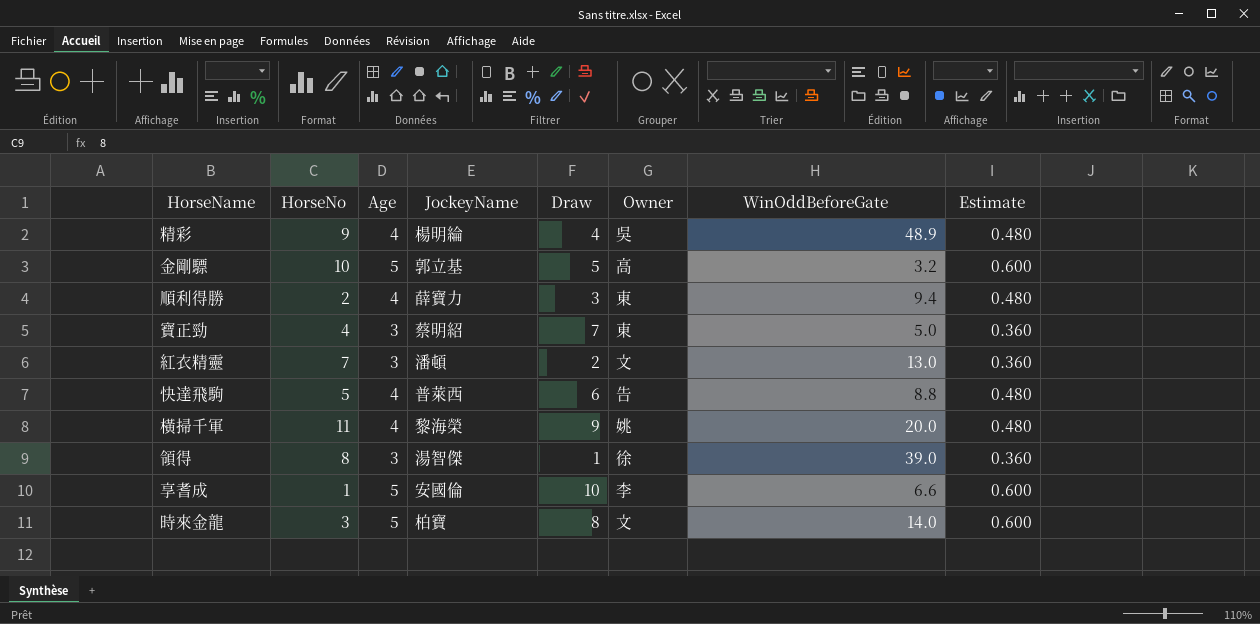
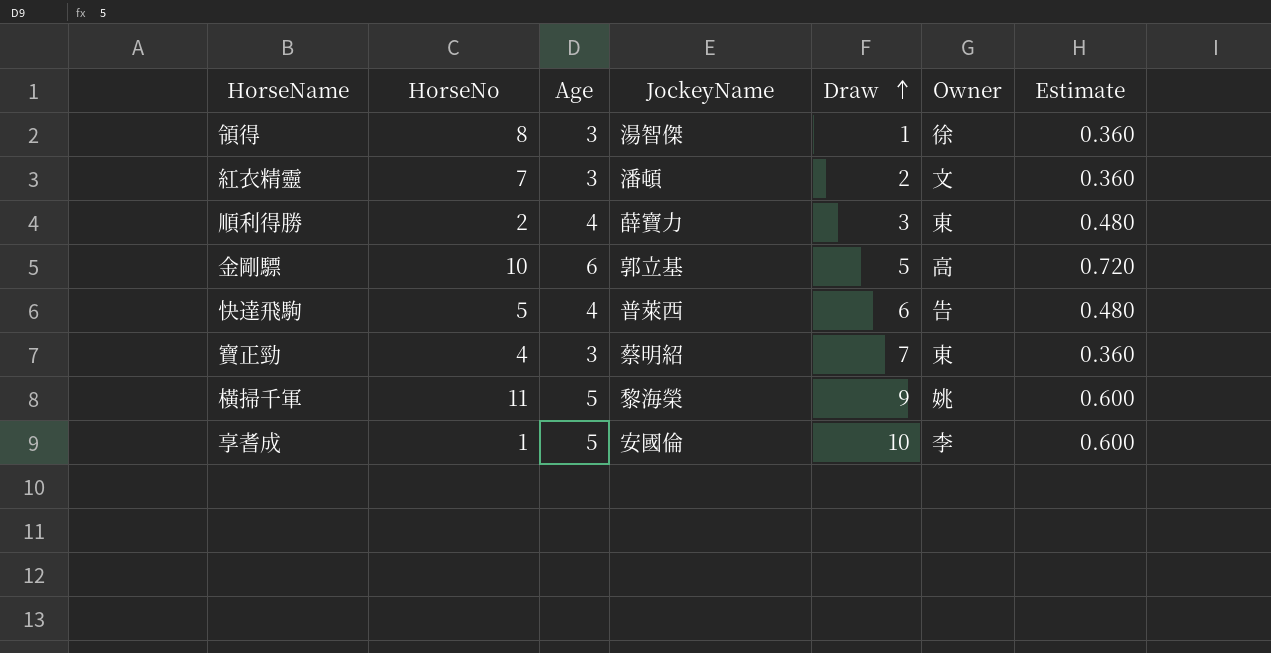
row order: none -> Draw ascending
column WinOddBeforeGate | position: 7 -> none
row 精彩: 9 | 4 | 楊明綸 | 4 | 吳 | 48.9 | 0.480 -> none
row 時來金龍: 3 | 5 | 柏寶 | 8 | 文 | 14.0 | 0.600 -> none
金剛驃 | Age: 5 -> 6
金剛驃 | Estimate: 0.600 -> 0.720
橫掃千軍 | Age: 4 -> 5
橫掃千軍 | Estimate: 0.480 -> 0.600

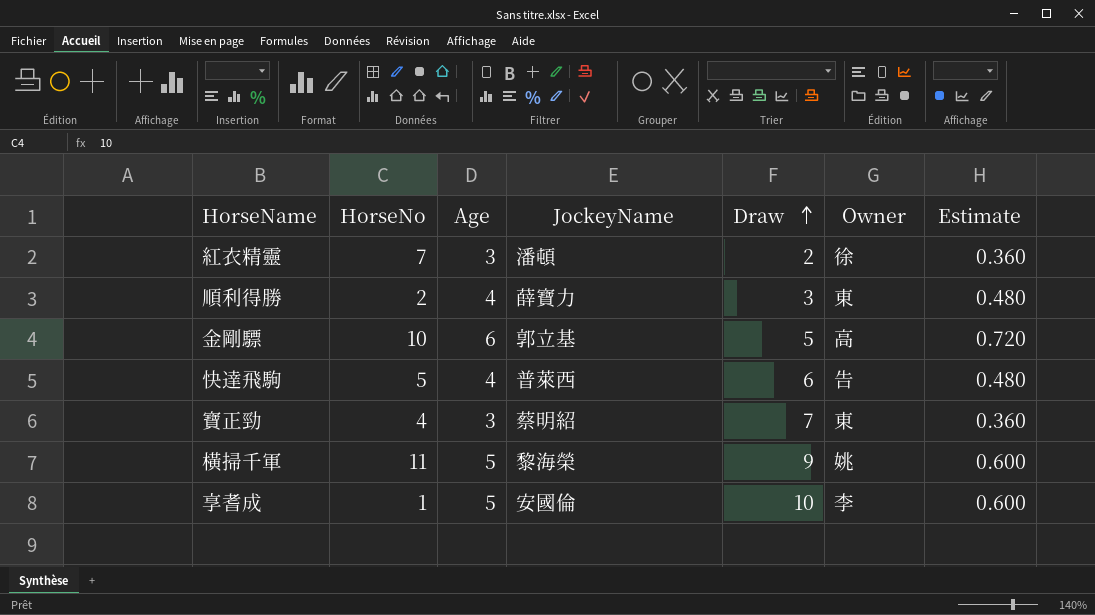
row 領得: 8 | 3 | 湯智傑 | 1 | 徐 | 0.360 -> none
紅衣精靈 | Owner: 文 -> 徐

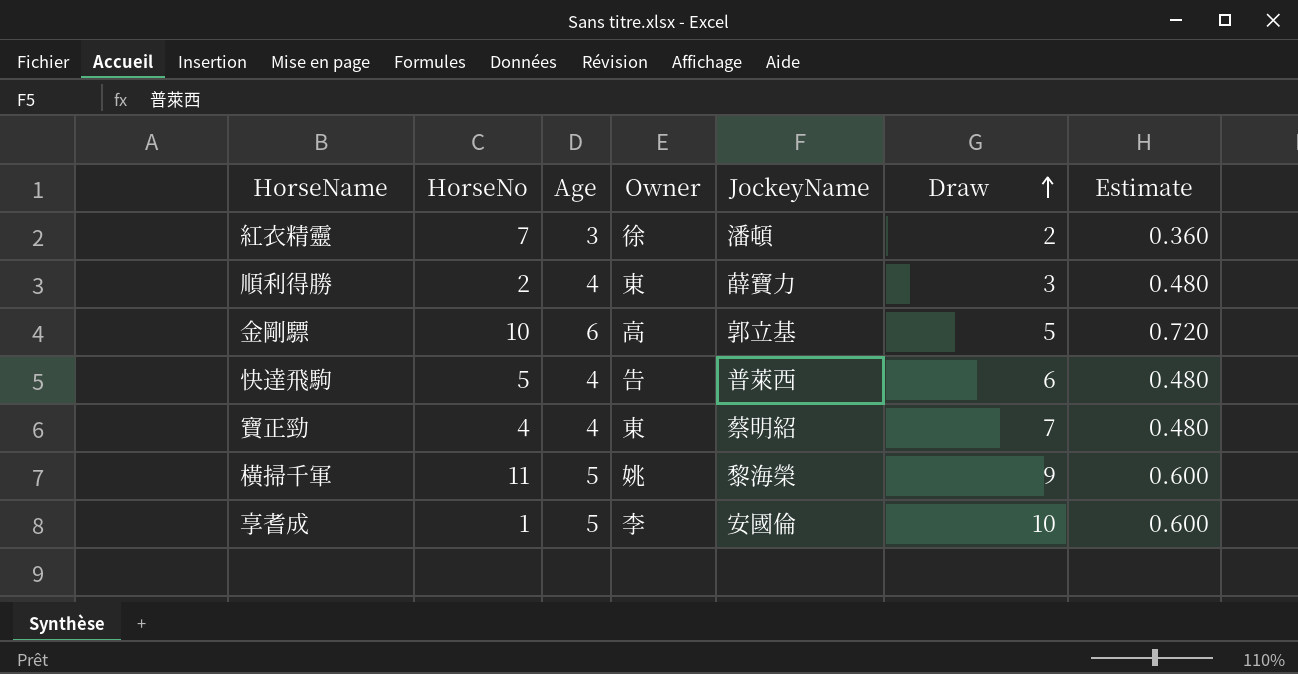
column Owner | position: 6 -> 4
寶正勁 | Age: 3 -> 4
寶正勁 | Estimate: 0.360 -> 0.480

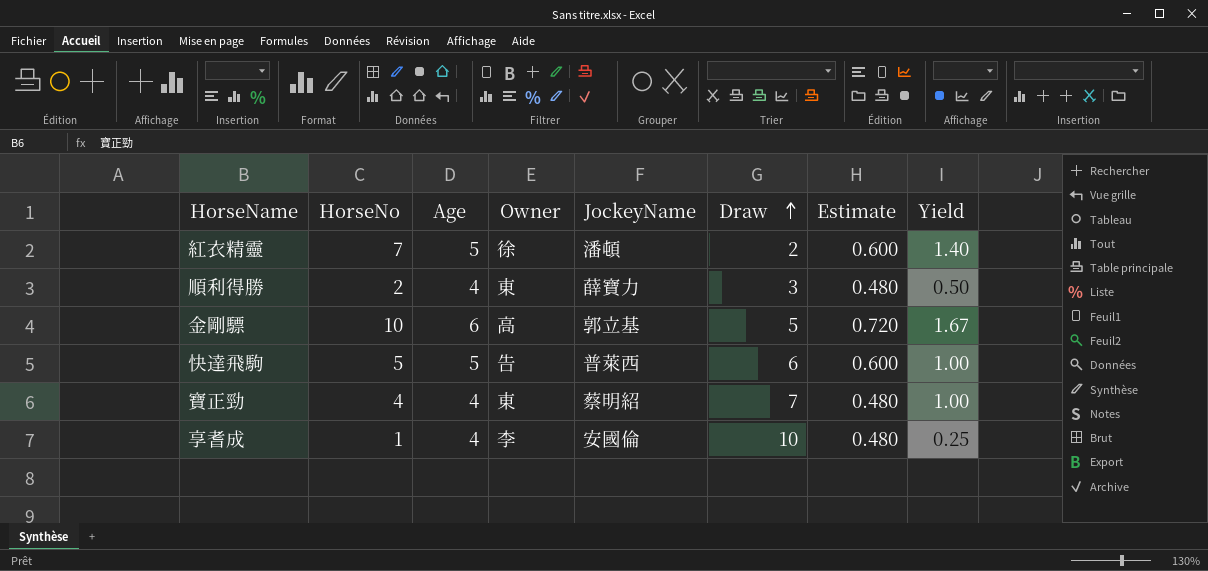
column Yield | formula: none -> [HorseNo] / [Age]
row 橫掃千軍: 11 | 5 | 姚 | 黎海榮 | 9 | 0.600 -> none
紅衣精靈 | Age: 3 -> 5
紅衣精靈 | Estimate: 0.360 -> 0.600
快達飛駒 | Age: 4 -> 5
快達飛駒 | Estimate: 0.480 -> 0.600
享耆成 | Age: 5 -> 4
享耆成 | Estimate: 0.600 -> 0.480

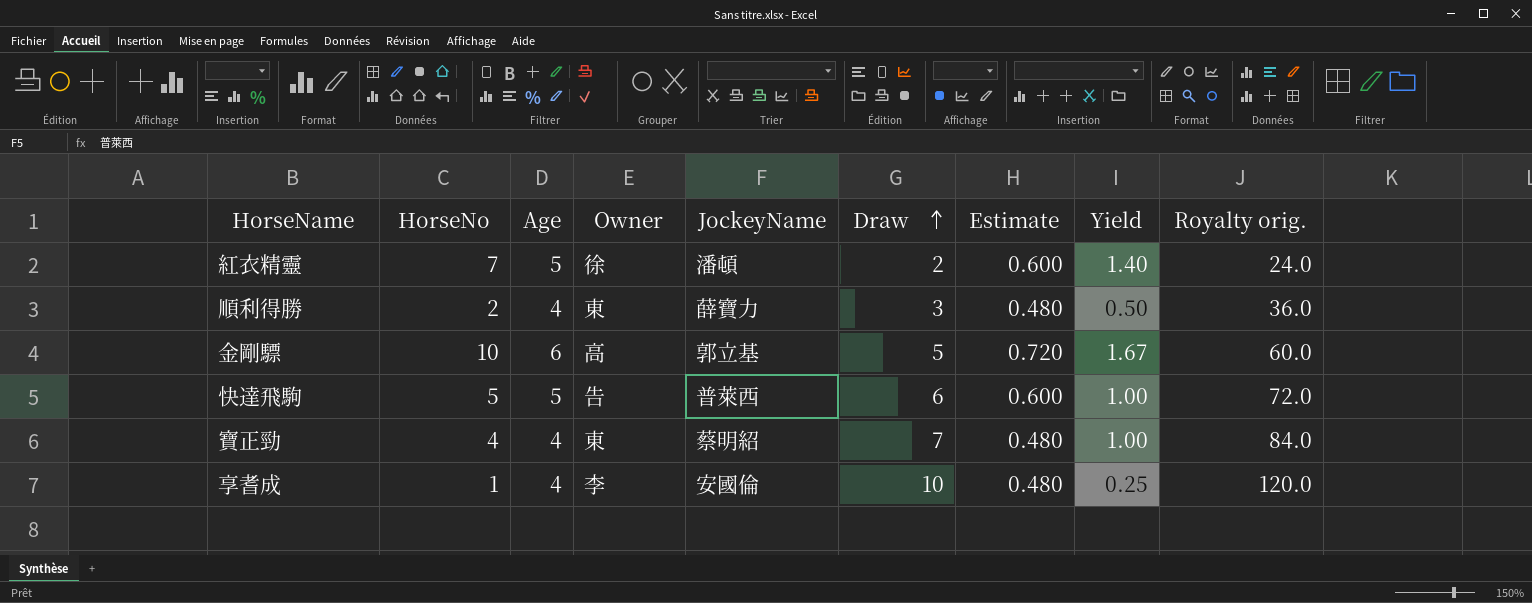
column Royalty orig. | formula: none -> [Draw] * 12

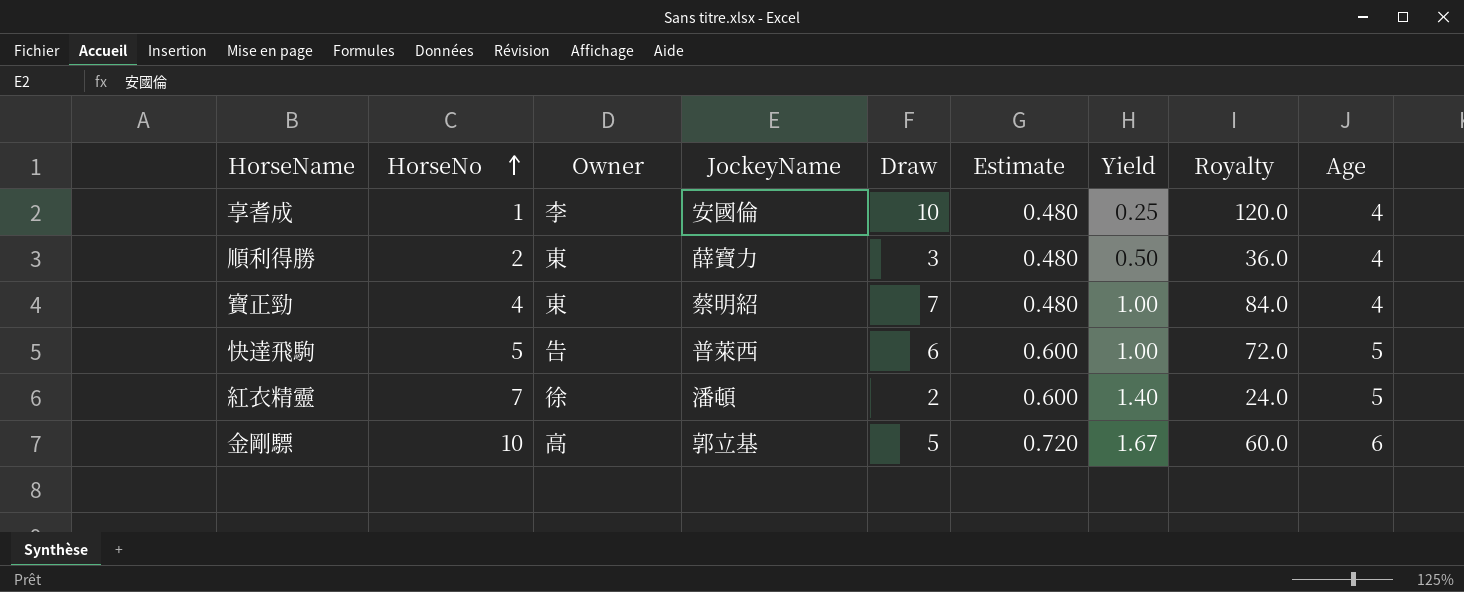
row order: Draw ascending -> HorseNo ascending
column name: Royalty orig. -> Royalty
column Age | position: 3 -> 9

